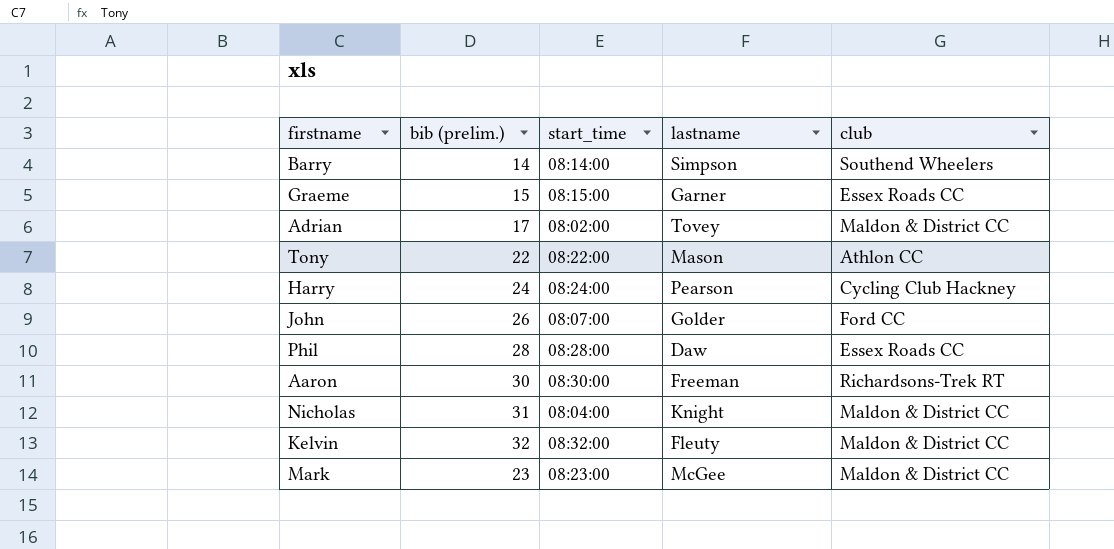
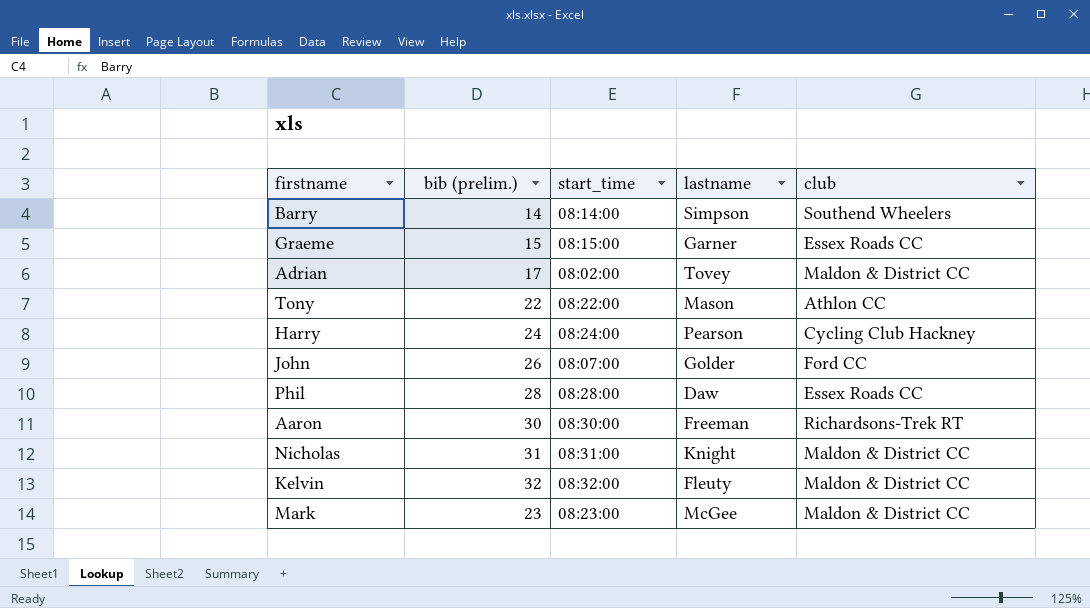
Nicholas | start_time: 08:04:00 -> 08:31:00

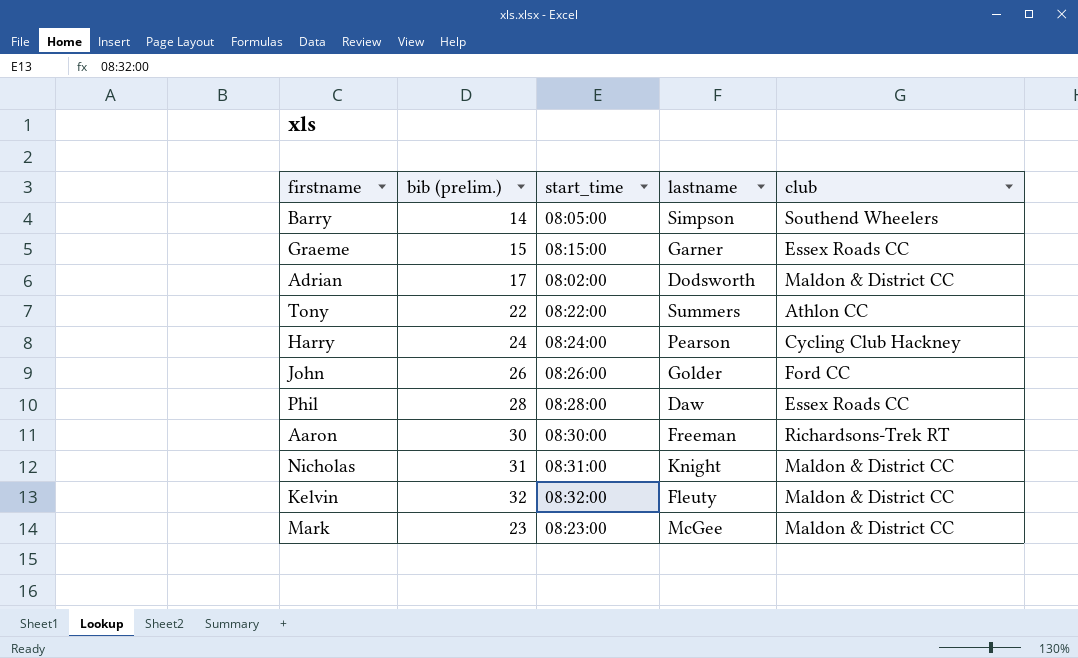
Barry | start_time: 08:14:00 -> 08:05:00
Adrian | lastname: Tovey -> Dodsworth
Tony | lastname: Mason -> Summers
John | start_time: 08:07:00 -> 08:26:00

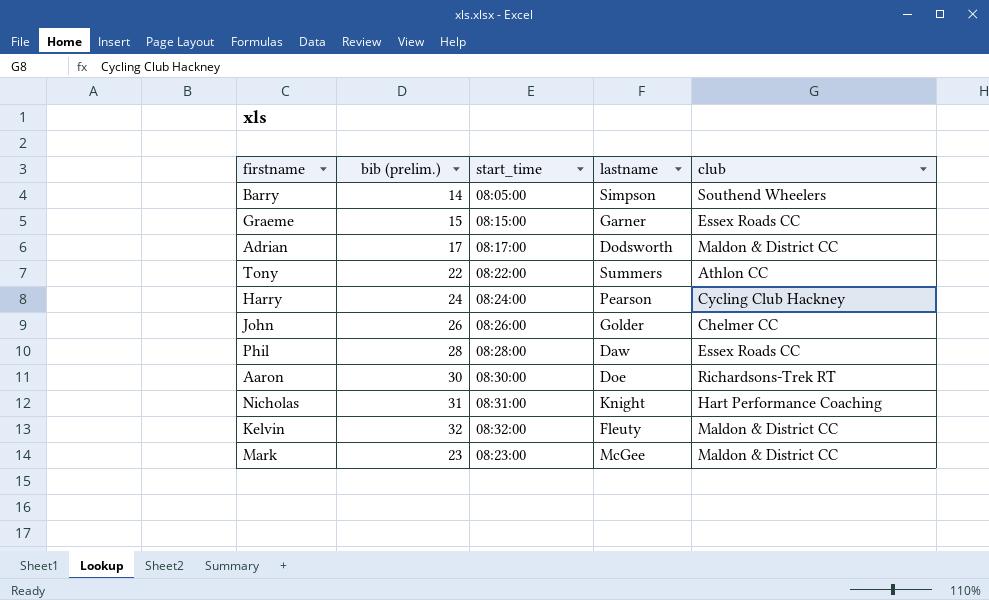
Adrian | start_time: 08:02:00 -> 08:17:00
John | club: Ford CC -> Chelmer CC
Aaron | lastname: Freeman -> Doe
Nicholas | club: Maldon & District CC -> Hart Performance Coaching

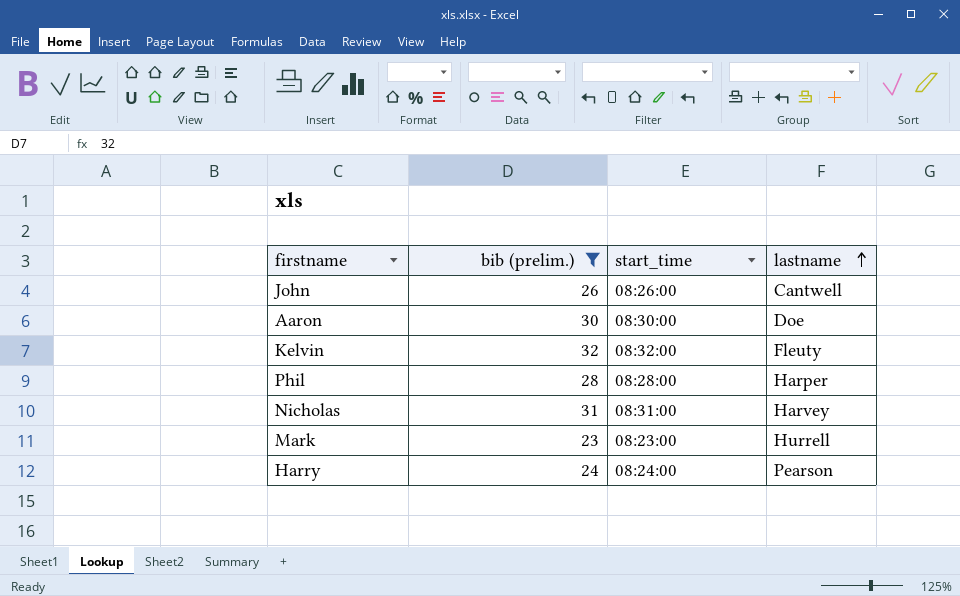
filter: none -> bib (prelim.) >= 23
row order: none -> lastname ascending
column club | position: 5 -> none
John | lastname: Golder -> Cantwell
Phil | lastname: Daw -> Harper
Nicholas | lastname: Knight -> Harvey
Mark | lastname: McGee -> Hurrell

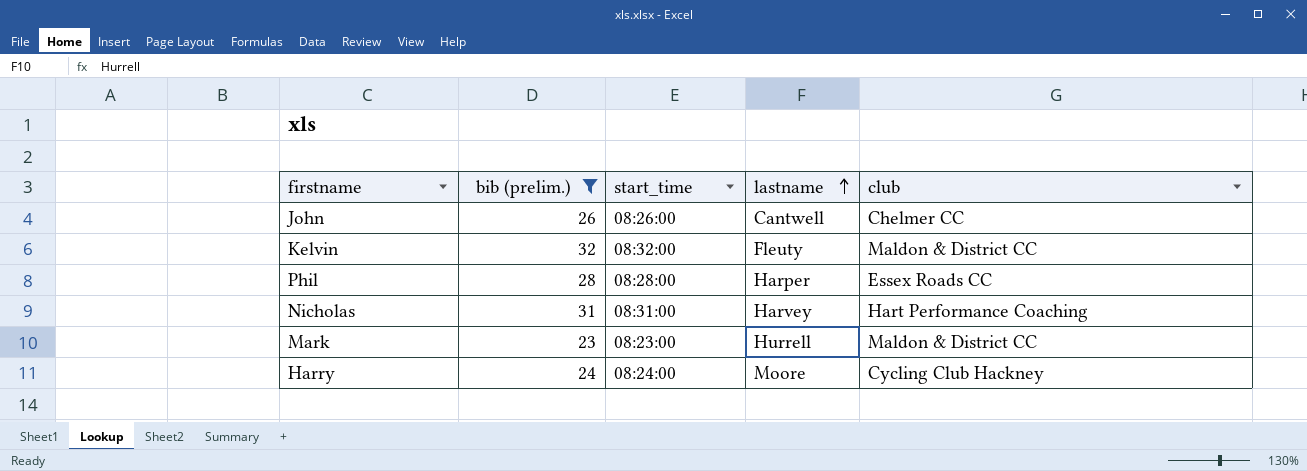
column club | position: none -> 5
row Aaron: 30 | 08:30:00 | Doe -> none
Harry | lastname: Pearson -> Moore

